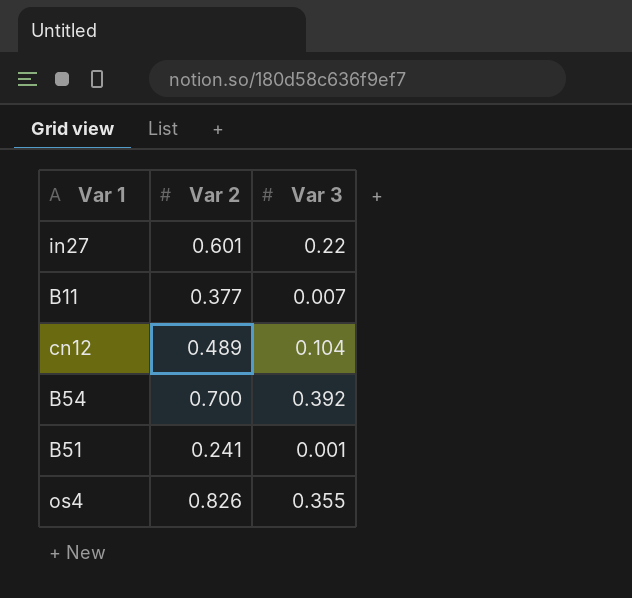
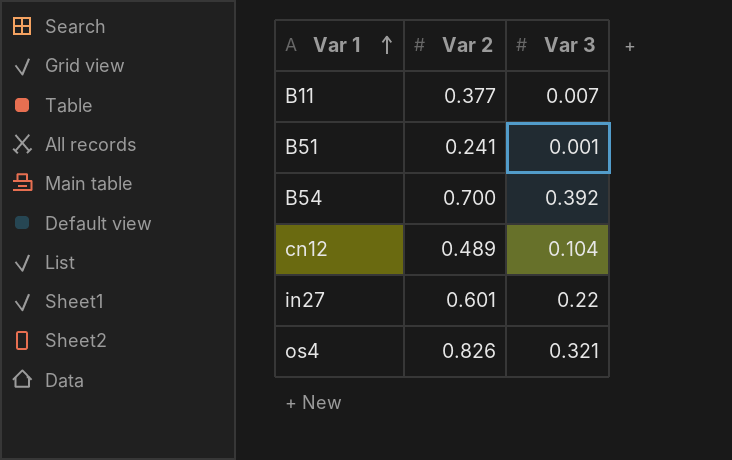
row order: none -> Var 1 ascending
os4 | Var 3: 0.355 -> 0.321

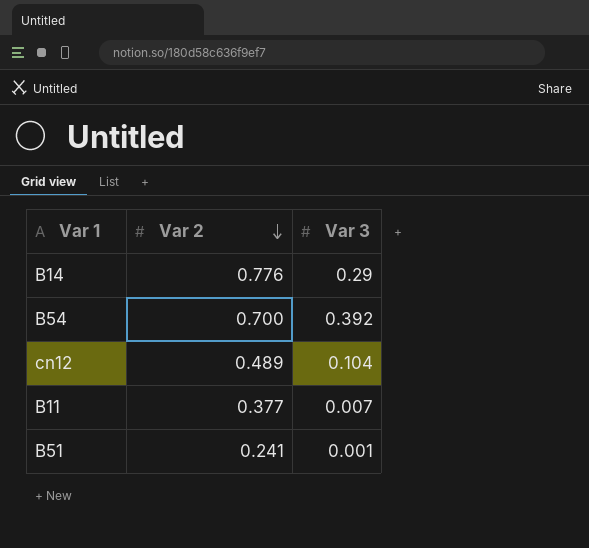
row order: Var 1 ascending -> Var 2 descending
row in27: 0.601 | 0.22 -> none
row os4: 0.826 | 0.321 -> none
row B14: none -> 0.776 | 0.29

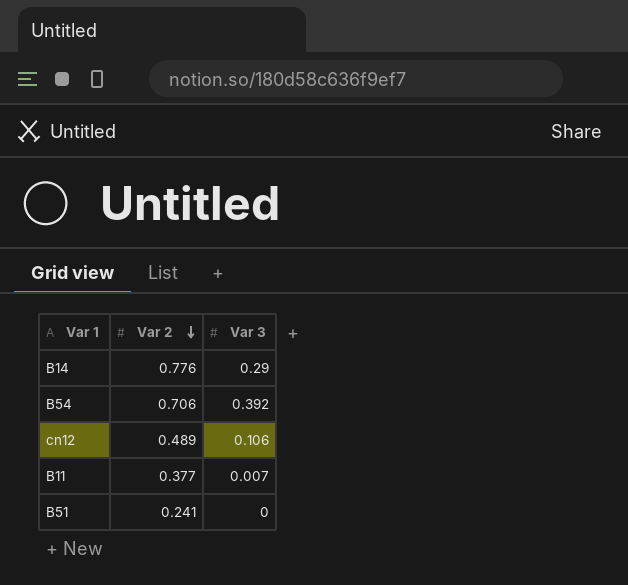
B54 | Var 2: 0.700 -> 0.706
cn12 | Var 3: 0.104 -> 0.106
B51 | Var 3: 0.001 -> 0

